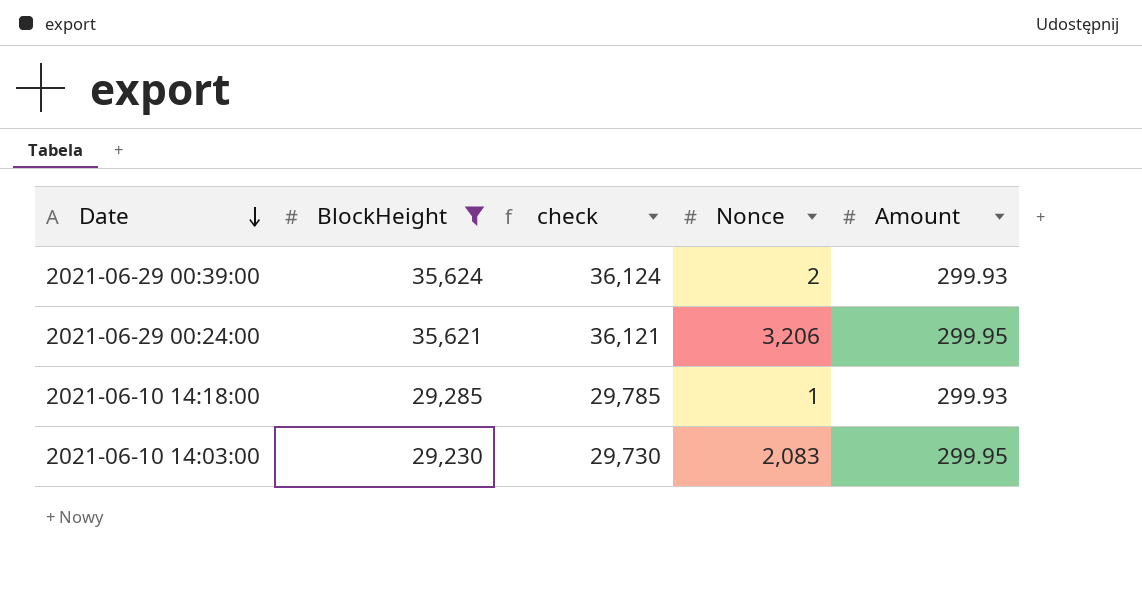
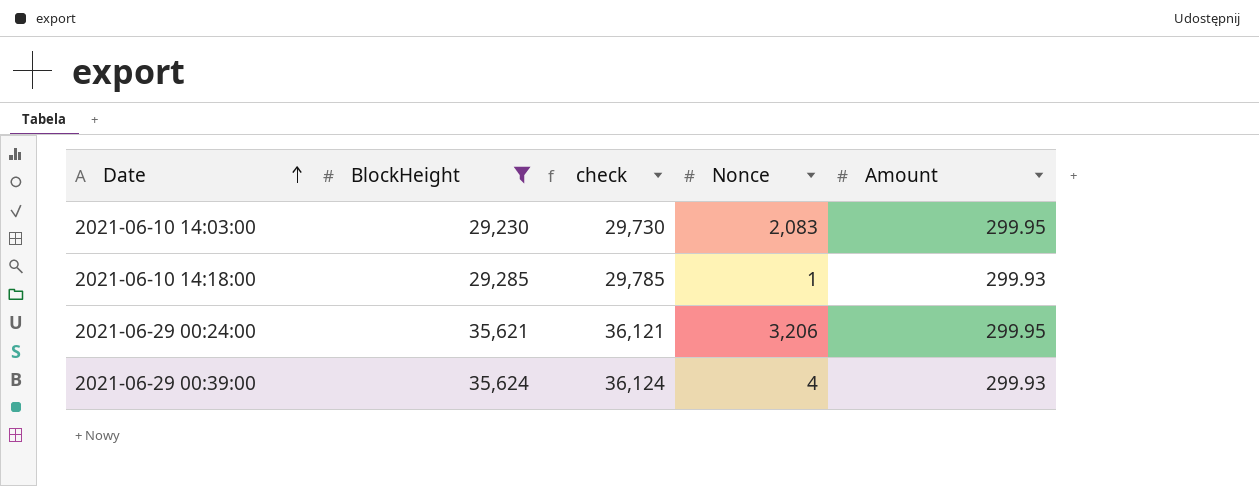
row order: Date descending -> Date ascending
2021-06-29 00:39:00 | Nonce: 2 -> 4

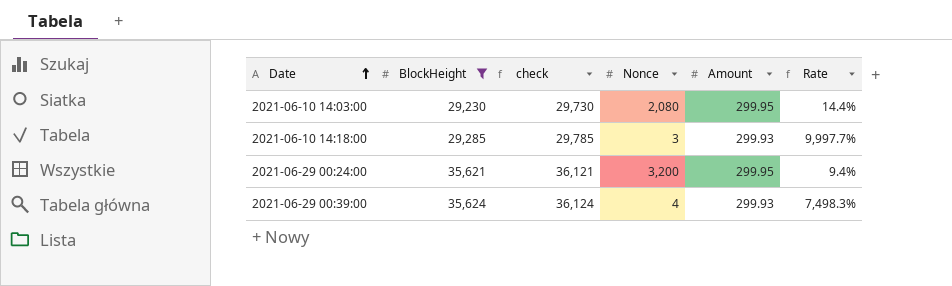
column Rate | formula: none -> [Amount] / [Nonce]
2021-06-10 14:03:00 | Nonce: 2,083 -> 2,080
2021-06-10 14:18:00 | Nonce: 1 -> 3
2021-06-29 00:24:00 | Nonce: 3,206 -> 3,200

